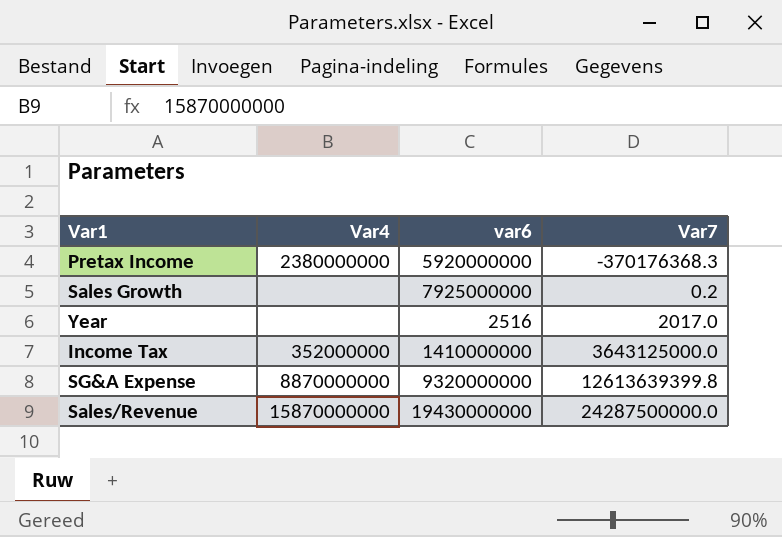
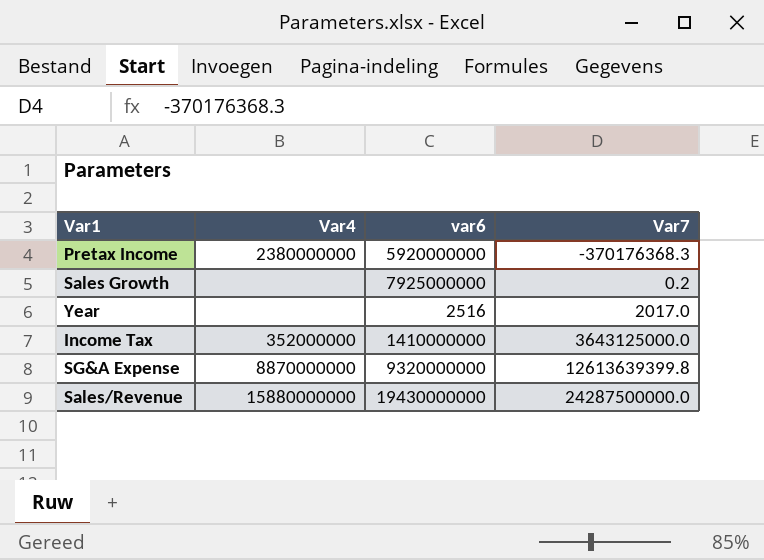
Sales/Revenue | Var4: 15870000000 -> 15880000000

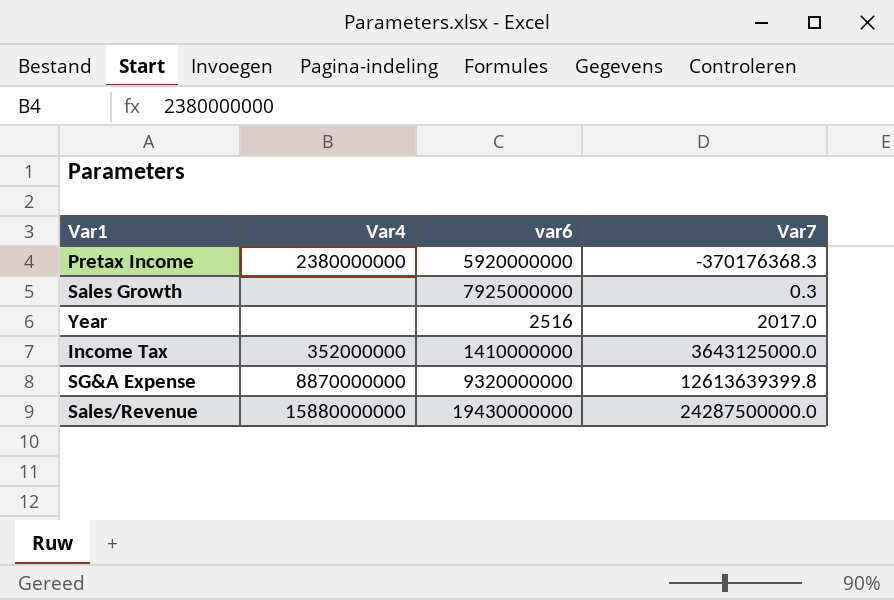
Sales Growth | Var7: 0.2 -> 0.3

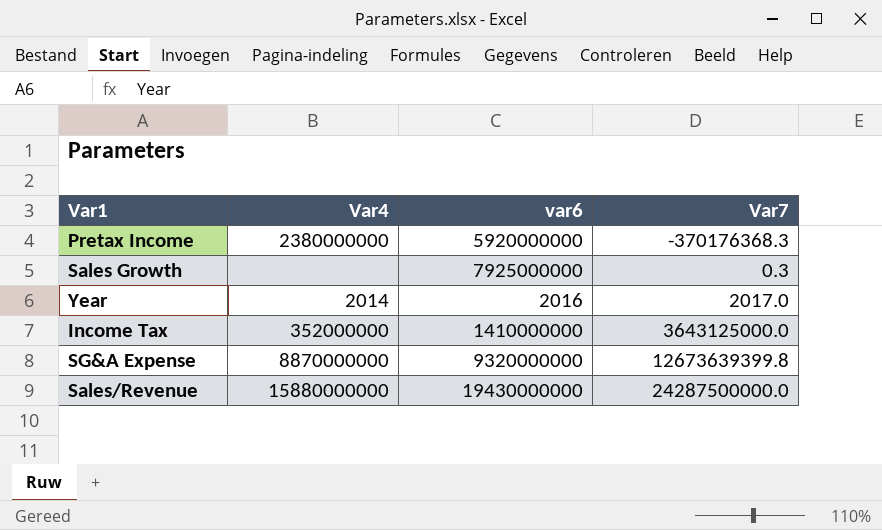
Year | Var4: none -> 2014
Year | var6: 2516 -> 2016
SG&A Expense | Var7: 12613639399.8 -> 12673639399.8

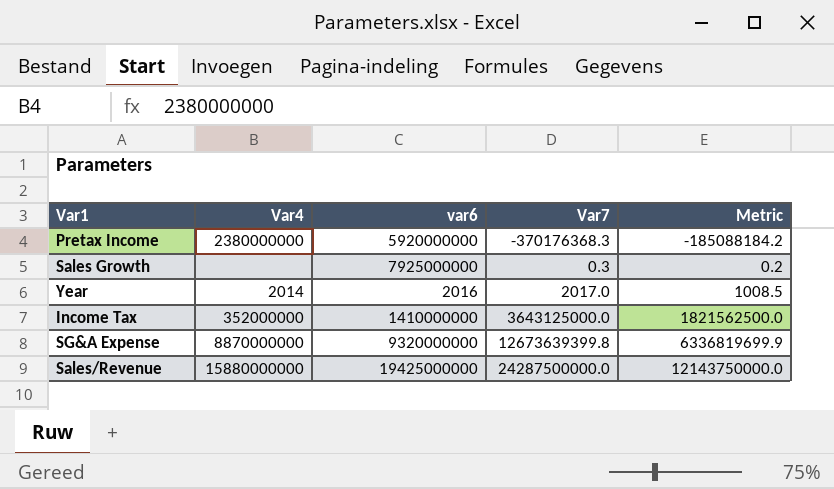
column Metric | formula: none -> [Var7] * 0.5
Sales/Revenue | var6: 19430000000 -> 19425000000

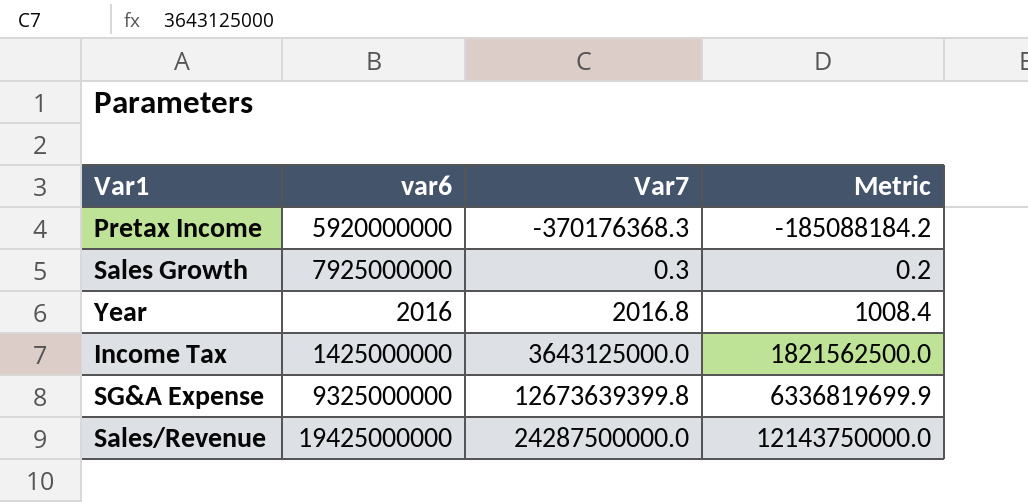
column Var4 | position: 2 -> none
Year | Var7: 2017.0 -> 2016.8
Year | Metric: 1008.5 -> 1008.4
Income Tax | var6: 1410000000 -> 1425000000
SG&A Expense | var6: 9320000000 -> 9325000000

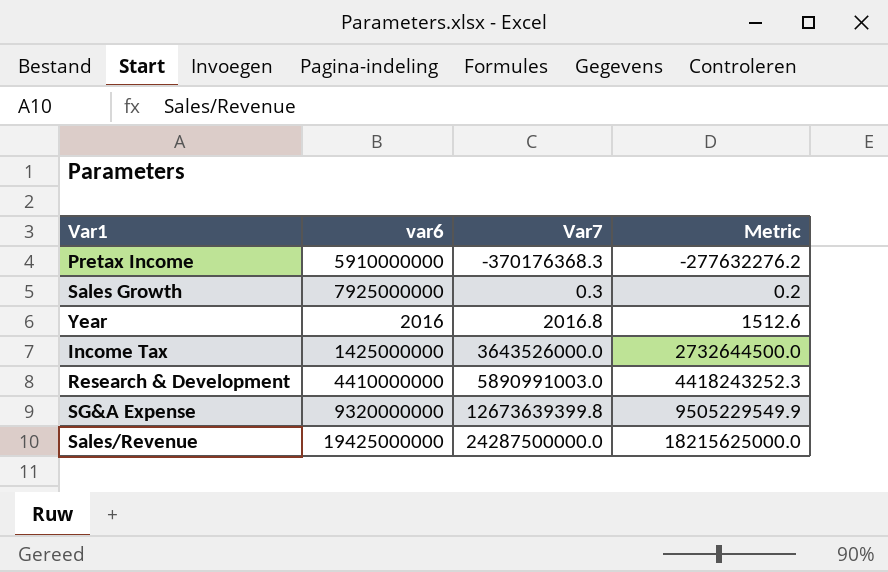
column Metric | formula: [Var7] * 0.5 -> [Var7] * 0.75
Pretax Income | var6: 5920000000 -> 5910000000
Income Tax | Var7: 3643125000.0 -> 3643526000.0
row Research & Development: none -> 4410000000 | 5890991003.0 | 4418243252.3
SG&A Expense | var6: 9325000000 -> 9320000000

